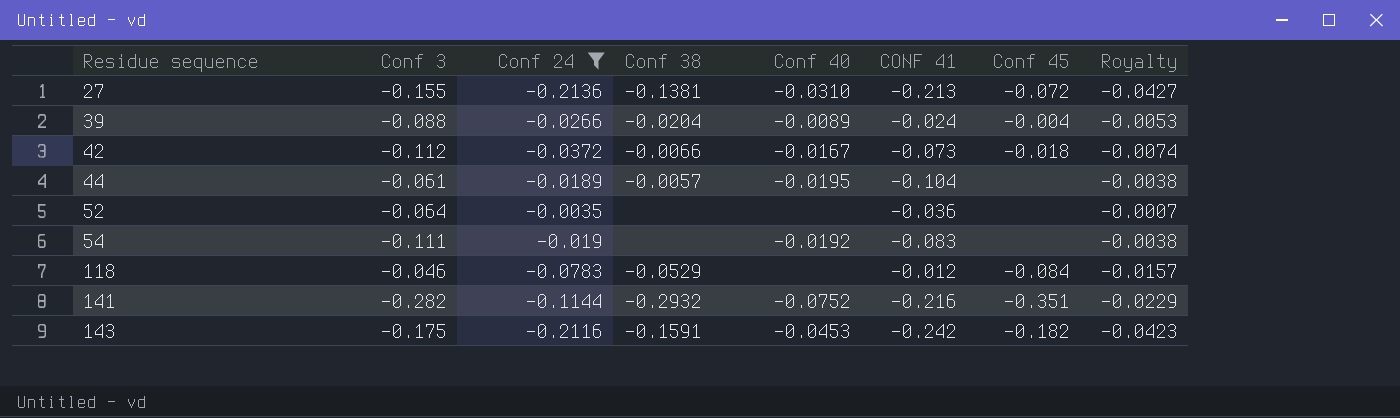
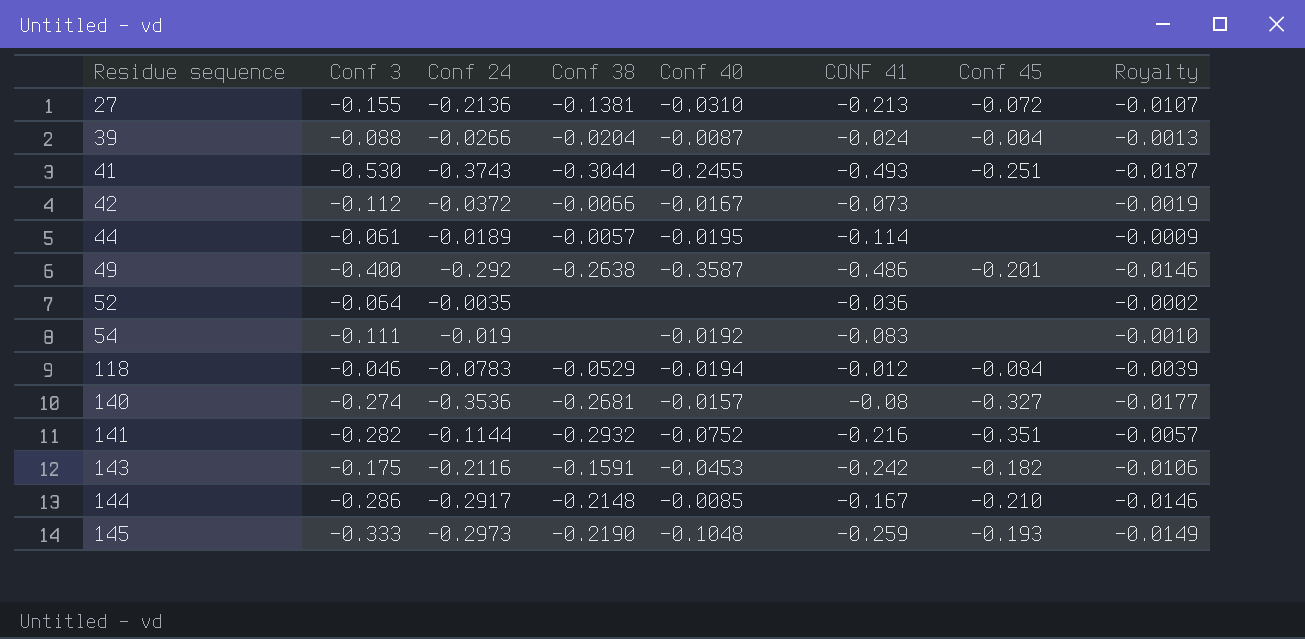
filter: Conf 24 >= -0.2136 -> none
column Royalty | formula: [Conf 24] * 0.2 -> [Conf 24] * 0.05
39 | Conf 40: -0.0089 -> -0.0087
42 | Conf 45: -0.018 -> none
44 | CONF 41: -0.104 -> -0.114
118 | Conf 40: none -> -0.0194

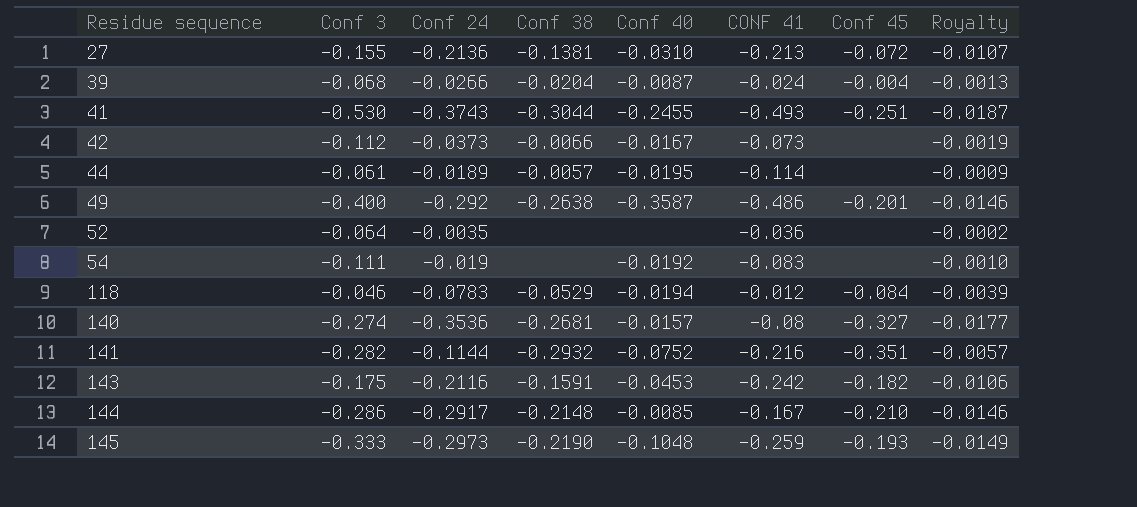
39 | Conf 3: -0.088 -> -0.068
42 | Conf 24: -0.0372 -> -0.0373

